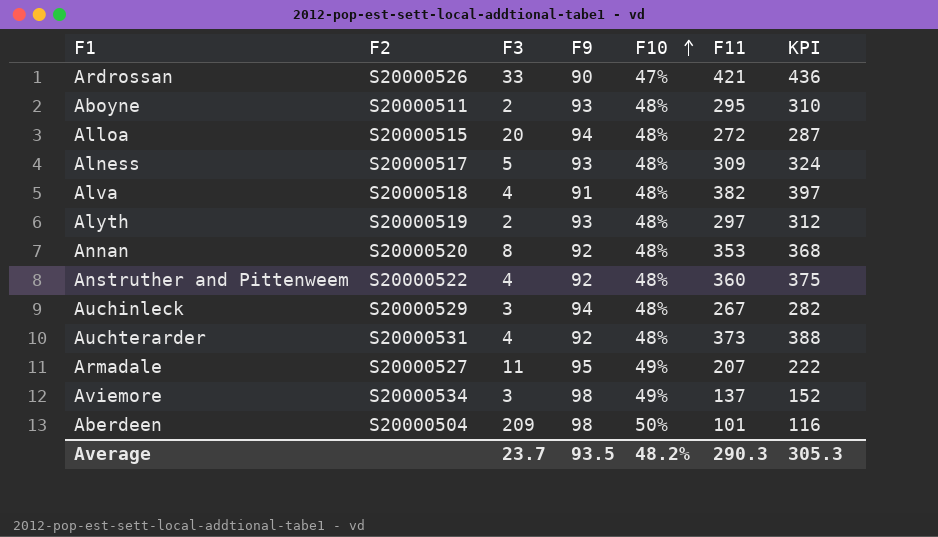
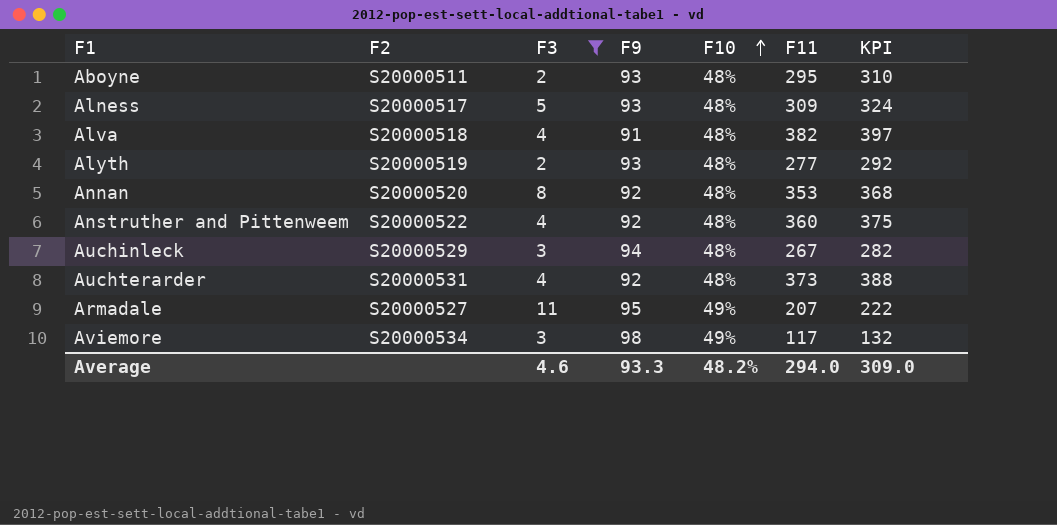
filter: none -> F3 <= 11
Alyth | F11: 297 -> 277
Alyth | KPI: 312 -> 292
Aviemore | F11: 137 -> 117
Aviemore | KPI: 152 -> 132
Average | F3: 23.7 -> 4.6
Average | F9: 93.5 -> 93.3
Average | F11: 290.3 -> 294.0
Average | KPI: 305.3 -> 309.0

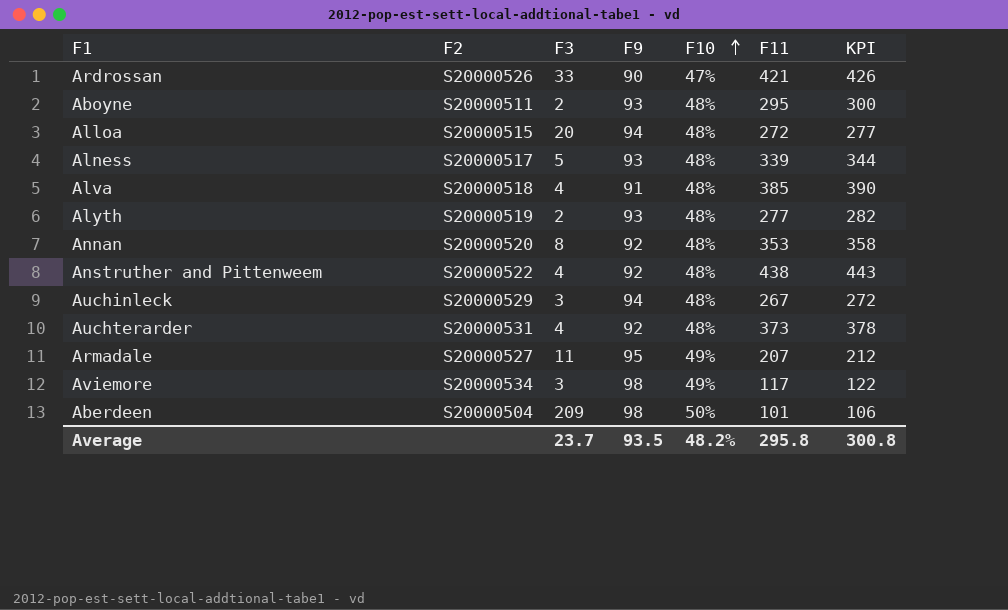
filter: F3 <= 11 -> none
column KPI | formula: [F11] + 15 -> [F11] + 5
Alness | F11: 309 -> 339
Alva | F11: 382 -> 385
Anstruther and Pittenweem | F11: 360 -> 438
Average | F3: 4.6 -> 23.7
Average | F9: 93.3 -> 93.5
Average | F11: 294.0 -> 295.8
Average | KPI: 309.0 -> 300.8

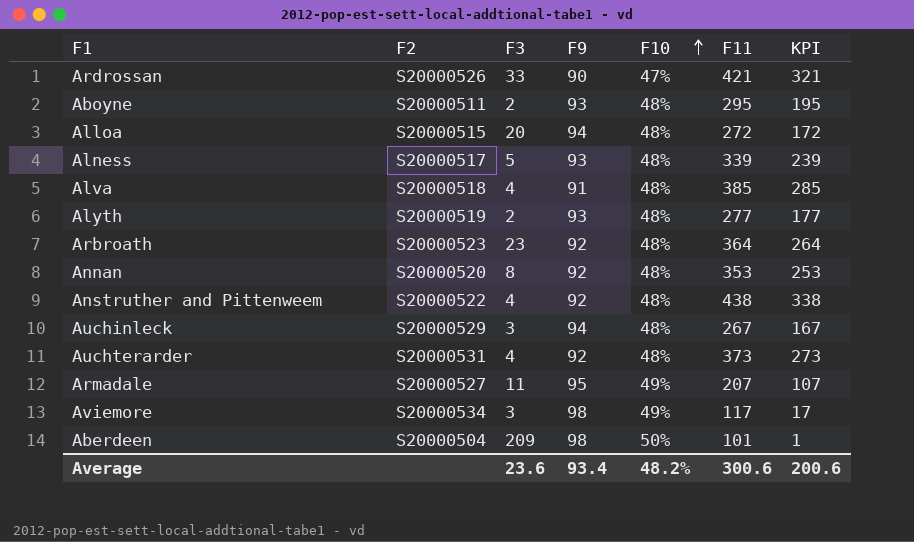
column KPI | formula: [F11] + 5 -> [F11] - 100
row Arbroath: none -> S20000523 | 23 | 92 | 48% | 364 | 264
Average | F3: 23.7 -> 23.6
Average | F9: 93.5 -> 93.4
Average | F11: 295.8 -> 300.6
Average | KPI: 300.8 -> 200.6

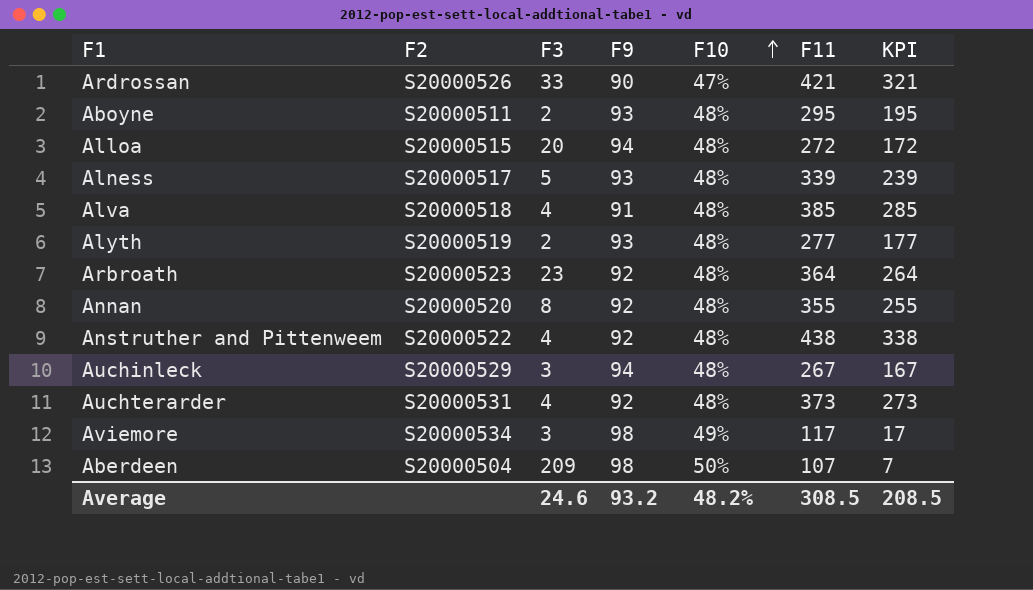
row Armadale: S20000527 | 11 | 95 | 49% | 207 | 107 -> none
Annan | F11: 353 -> 355
Annan | KPI: 253 -> 255
Aberdeen | F11: 101 -> 107
Aberdeen | KPI: 1 -> 7
Average | F3: 23.6 -> 24.6
Average | F9: 93.4 -> 93.2
Average | F11: 300.6 -> 308.5
Average | KPI: 200.6 -> 208.5

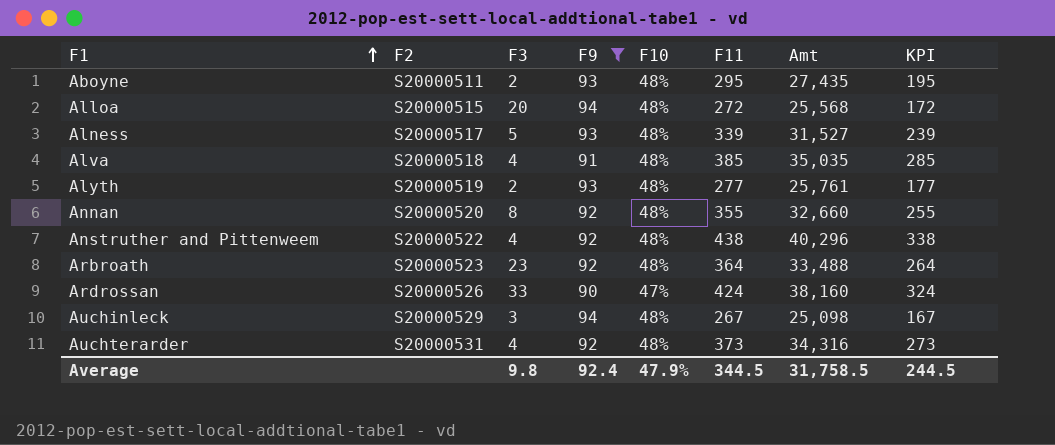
filter: none -> F9 != 98
row order: F10 ascending -> F1 ascending
column Amt | formula: none -> [F9] * [F11]
Ardrossan | F11: 421 -> 424
Ardrossan | KPI: 321 -> 324
Average | F3: 24.6 -> 9.8
Average | F9: 93.2 -> 92.4
Average | F10: 48.2% -> 47.9%
Average | F11: 308.5 -> 344.5
Average | KPI: 208.5 -> 244.5

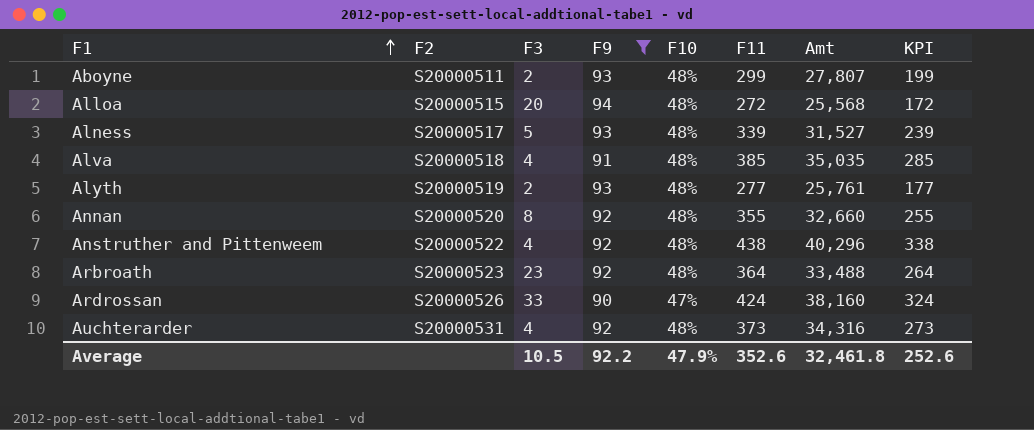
row Auchinleck: S20000529 | 3 | 94 | 48% | 267 | 25,098 | 167 -> none
Aboyne | F11: 295 -> 299
Aboyne | Amt: 27,435 -> 27,807
Aboyne | KPI: 195 -> 199
Average | F3: 9.8 -> 10.5
Average | F9: 92.4 -> 92.2
Average | F11: 344.5 -> 352.6
Average | Amt: 31,758.5 -> 32,461.8
Average | KPI: 244.5 -> 252.6

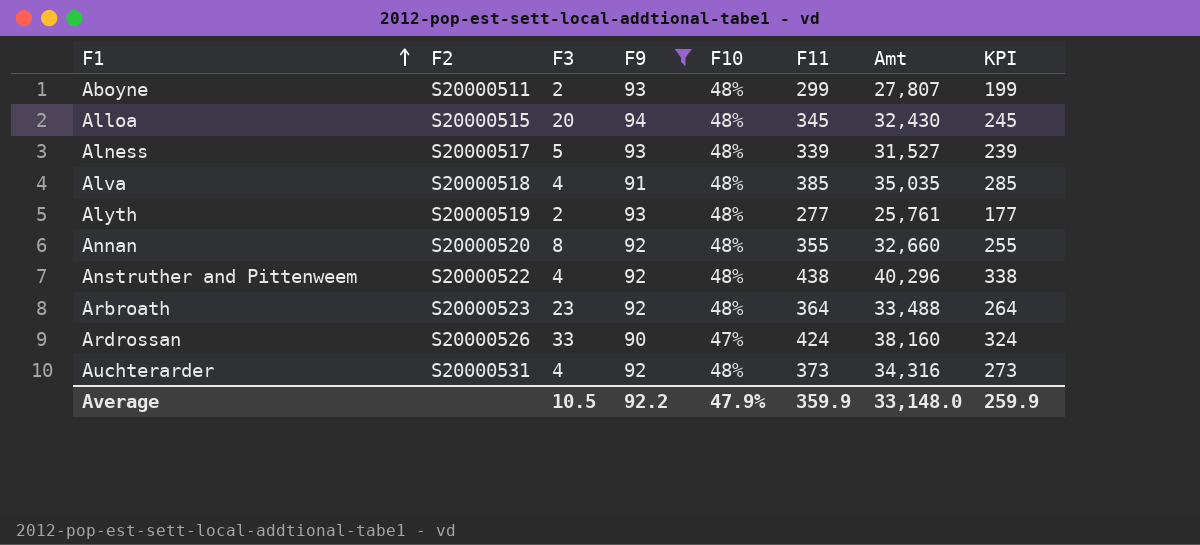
Alloa | F11: 272 -> 345
Alloa | Amt: 25,568 -> 32,430
Alloa | KPI: 172 -> 245
Average | F11: 352.6 -> 359.9
Average | Amt: 32,461.8 -> 33,148.0
Average | KPI: 252.6 -> 259.9

